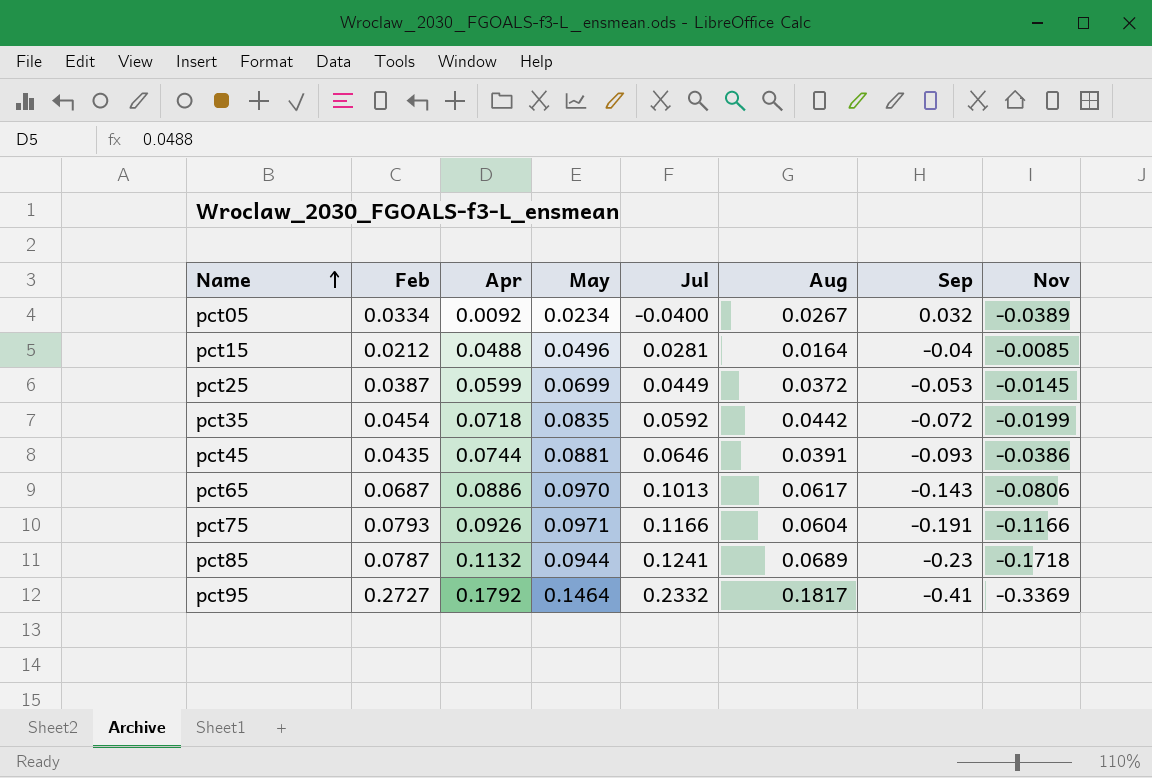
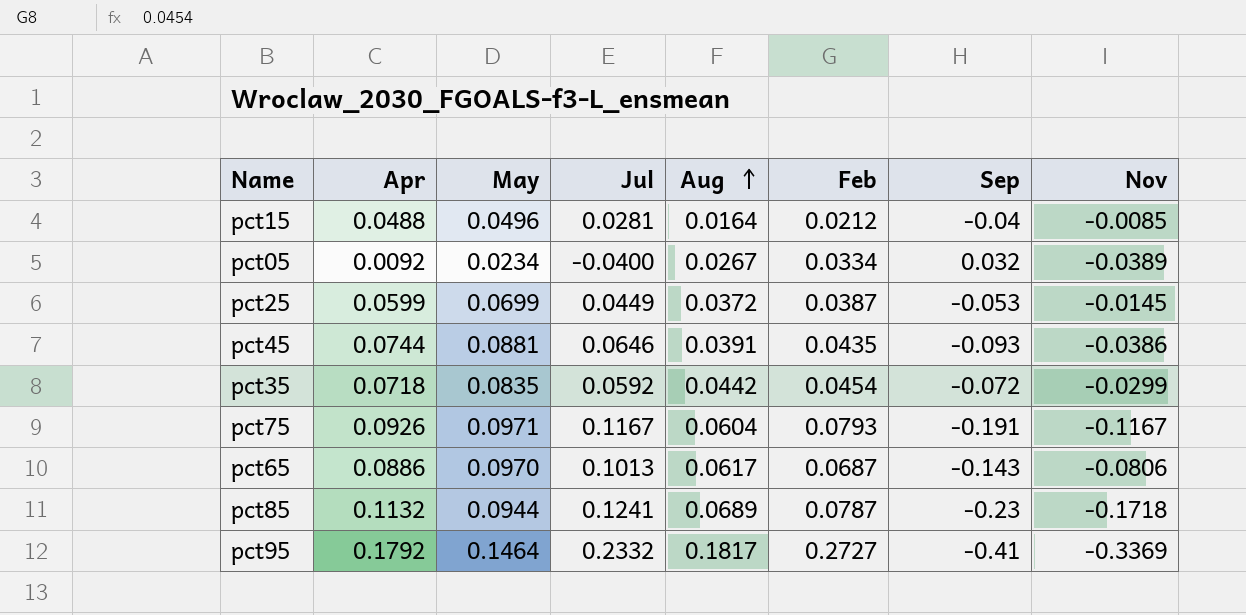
row order: Name ascending -> Aug ascending
column Feb | position: 2 -> 6
pct35 | Nov: -0.0199 -> -0.0299
pct75 | Jul: 0.1166 -> 0.1167
pct75 | Nov: -0.1166 -> -0.1167

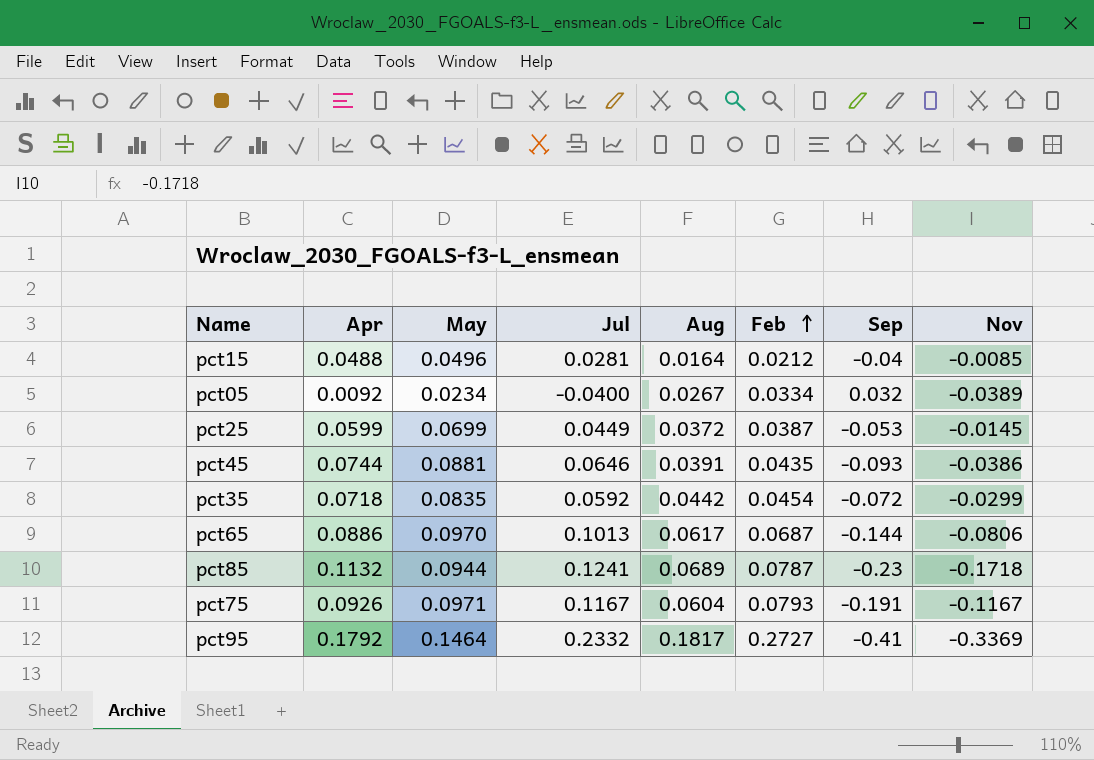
row order: Aug ascending -> Feb ascending
pct65 | Sep: -0.143 -> -0.144

